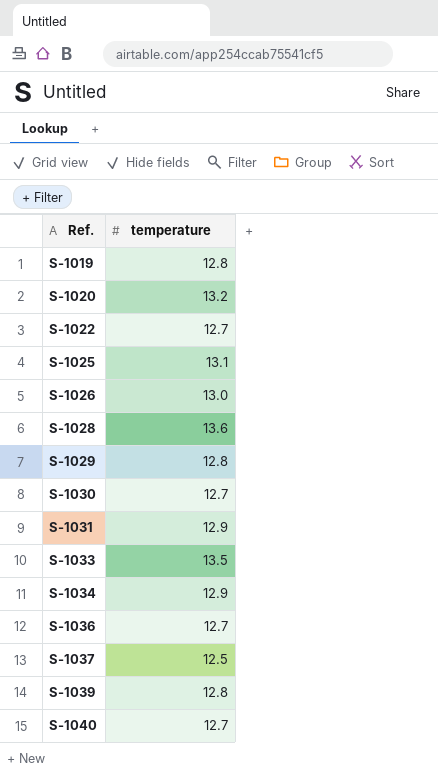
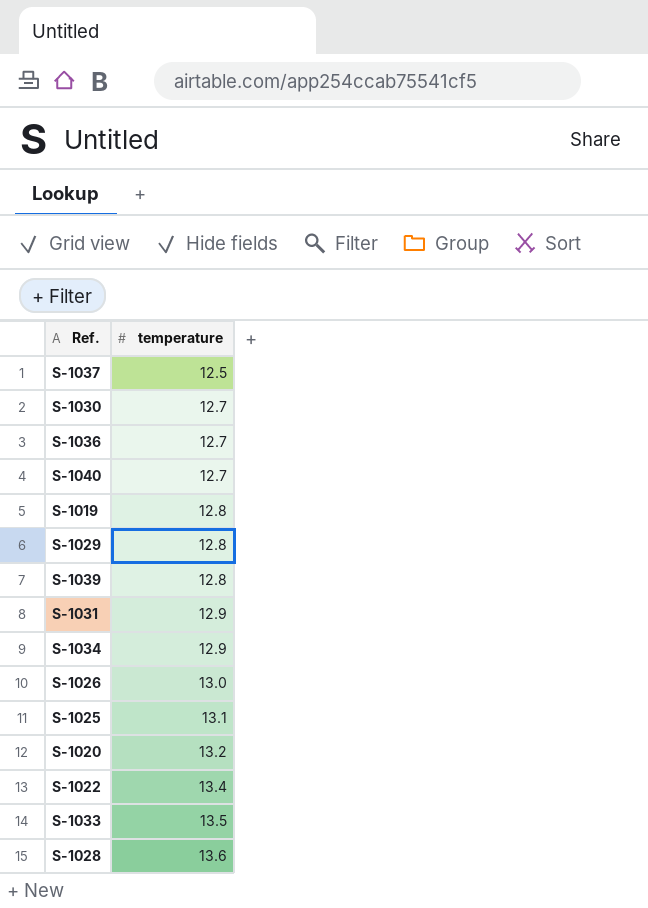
row order: Ref. ascending -> temperature ascending
S-1022 | temperature: 12.7 -> 13.4

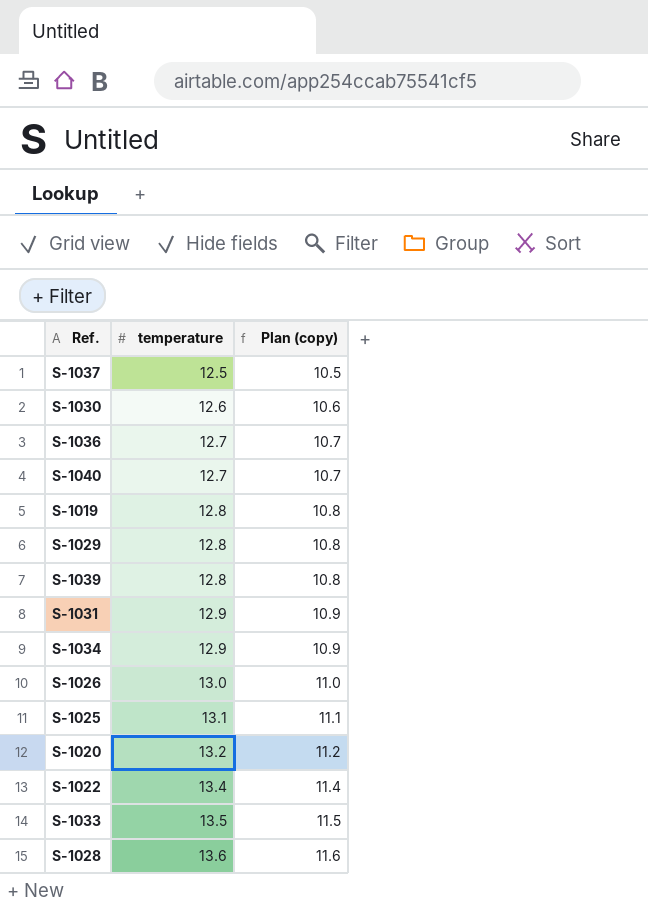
column Plan (copy) | formula: none -> [temperature] - 2
S-1030 | temperature: 12.7 -> 12.6

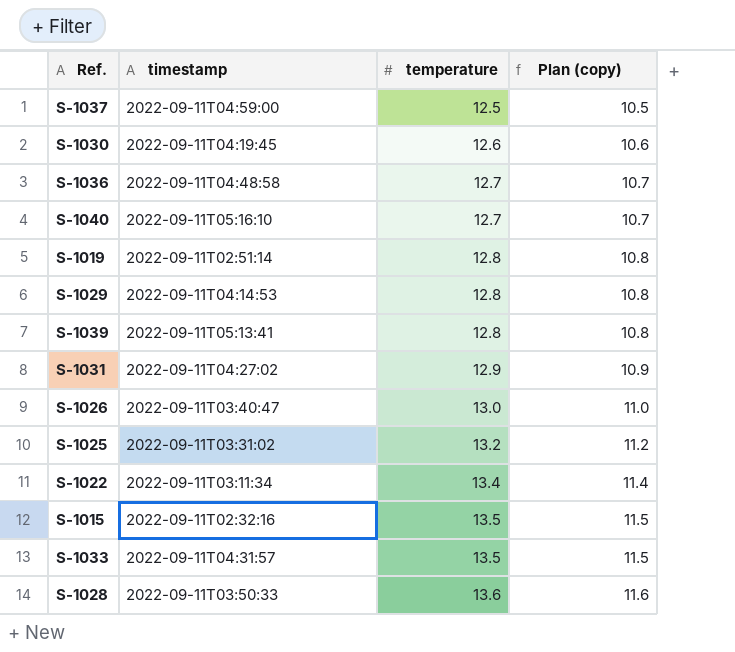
column timestamp | position: none -> 2
row S-1034: 12.9 | 10.9 -> none
row S-1020: 13.2 | 11.2 -> none
S-1025 | temperature: 13.1 -> 13.2
S-1025 | Plan (copy): 11.1 -> 11.2
row S-1015: none -> 2022-09-11T02:32:16 | 13.5 | 11.5

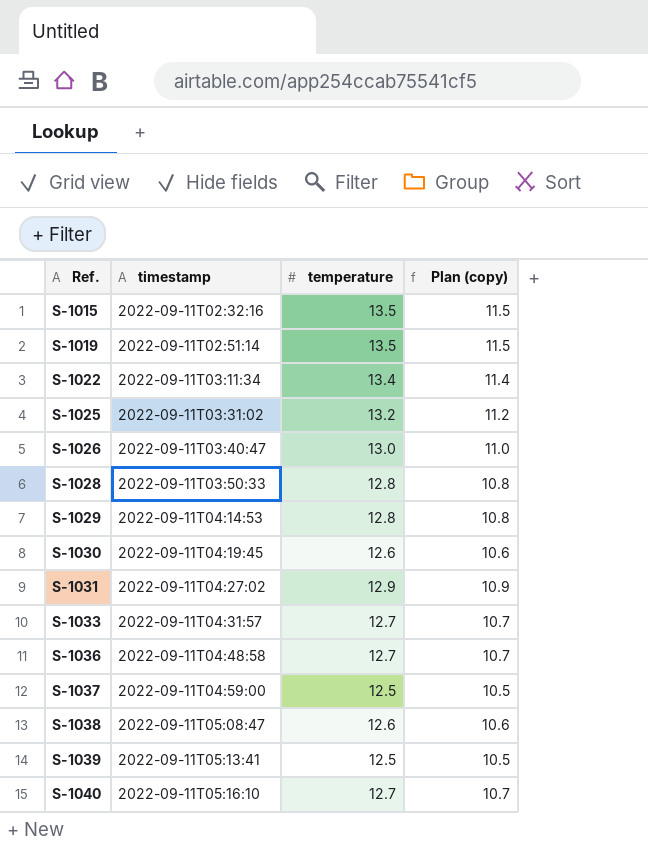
row order: temperature ascending -> Ref. ascending
S-1019 | temperature: 12.8 -> 13.5
S-1019 | Plan (copy): 10.8 -> 11.5
S-1028 | temperature: 13.6 -> 12.8
S-1028 | Plan (copy): 11.6 -> 10.8
S-1033 | temperature: 13.5 -> 12.7
S-1033 | Plan (copy): 11.5 -> 10.7
row S-1038: none -> 2022-09-11T05:08:47 | 12.6 | 10.6
S-1039 | temperature: 12.8 -> 12.5
S-1039 | Plan (copy): 10.8 -> 10.5

